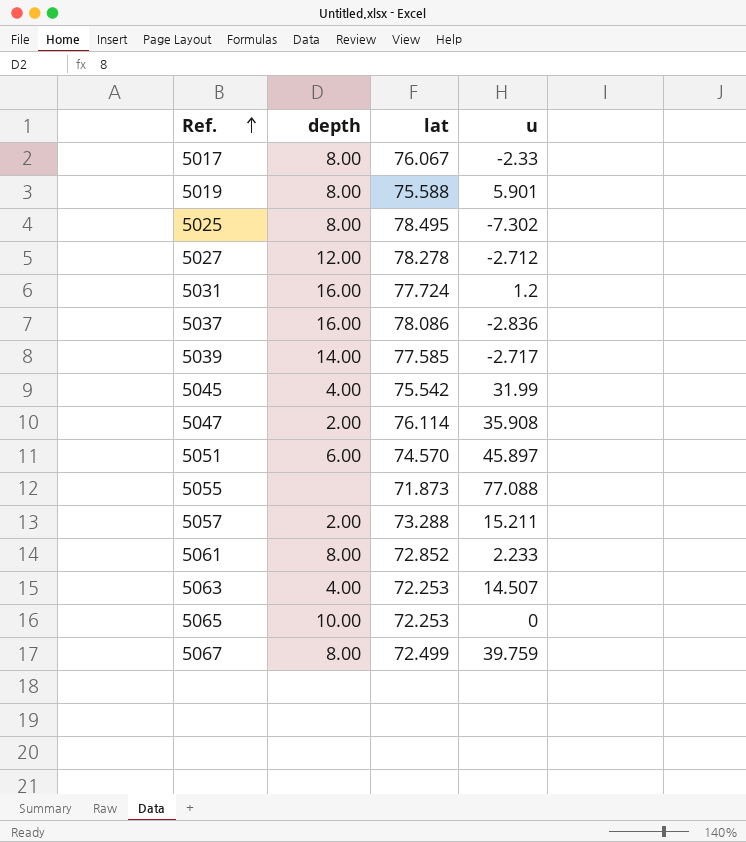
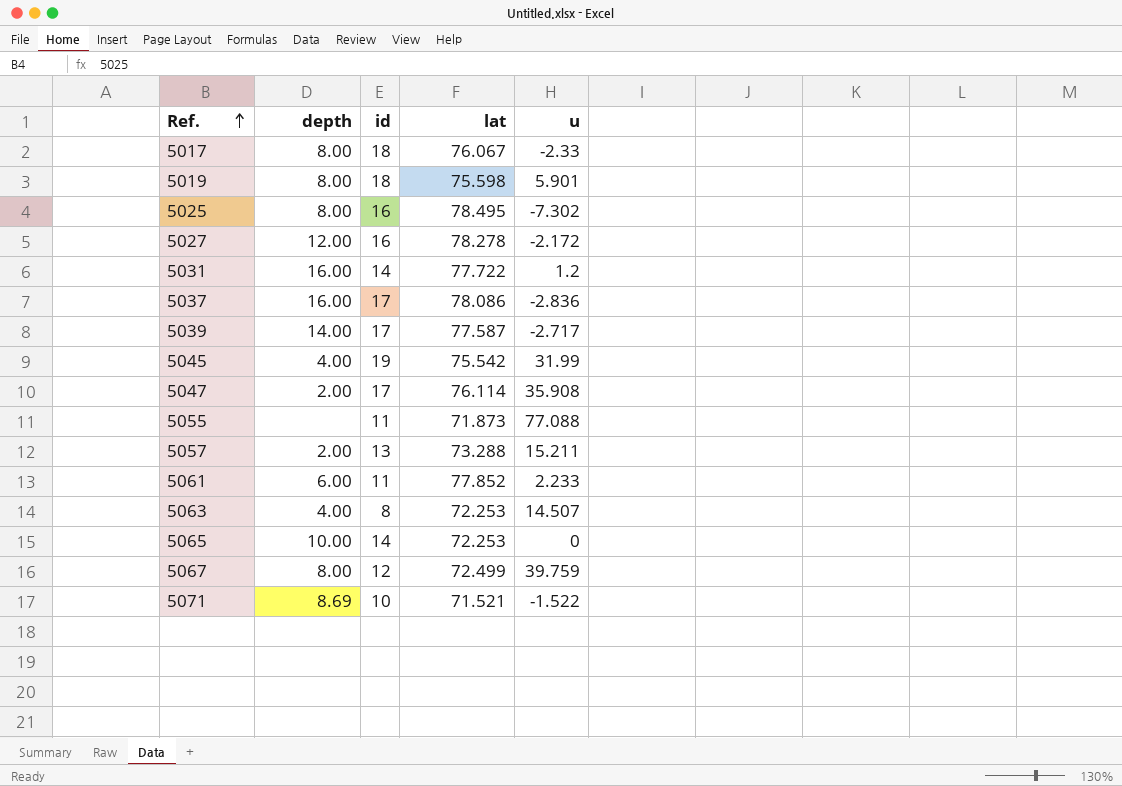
column id | position: none -> 3
row 5051: 6.00 | 74.570 | 45.897 -> none
5019 | lat: 75.588 -> 75.598
5027 | u: -2.712 -> -2.172
5031 | lat: 77.724 -> 77.722
5039 | lat: 77.585 -> 77.587
5061 | depth: 8.00 -> 6.00
5061 | lat: 72.852 -> 77.852
row 5071: none -> 8.69 | 10 | 71.521 | -1.522

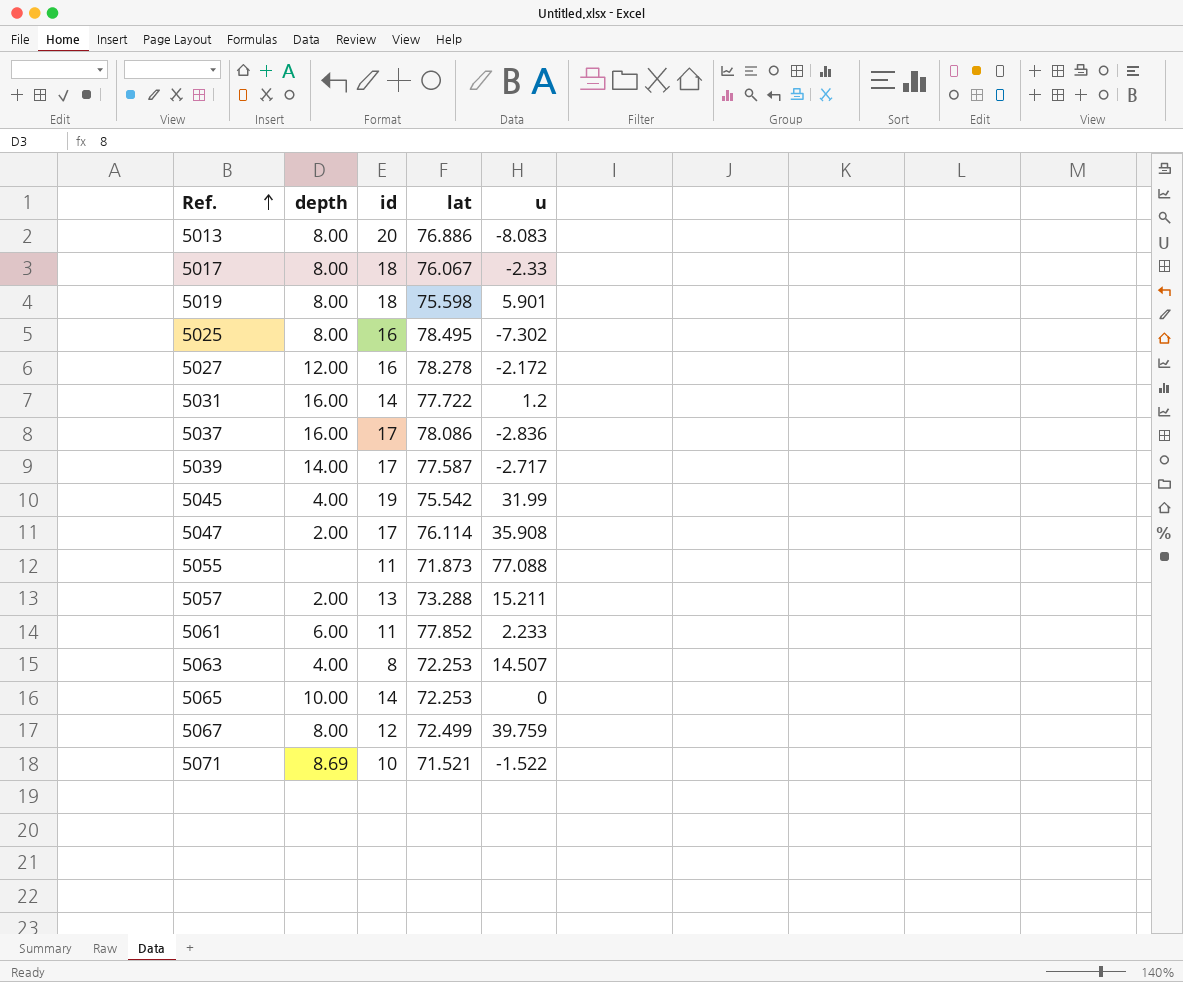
row 5013: none -> 8.00 | 20 | 76.886 | -8.083

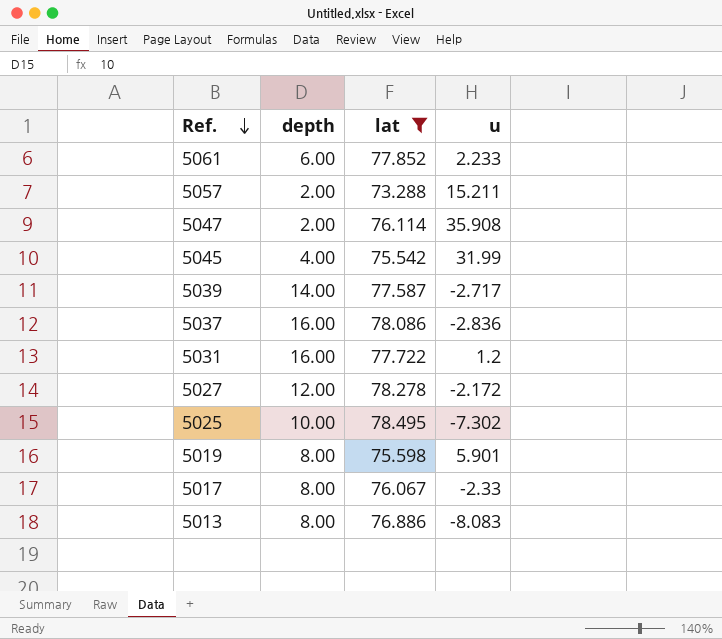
filter: none -> lat >= 73.288
row order: Ref. ascending -> Ref. descending
column id | position: 3 -> none
5025 | depth: 8.00 -> 10.00

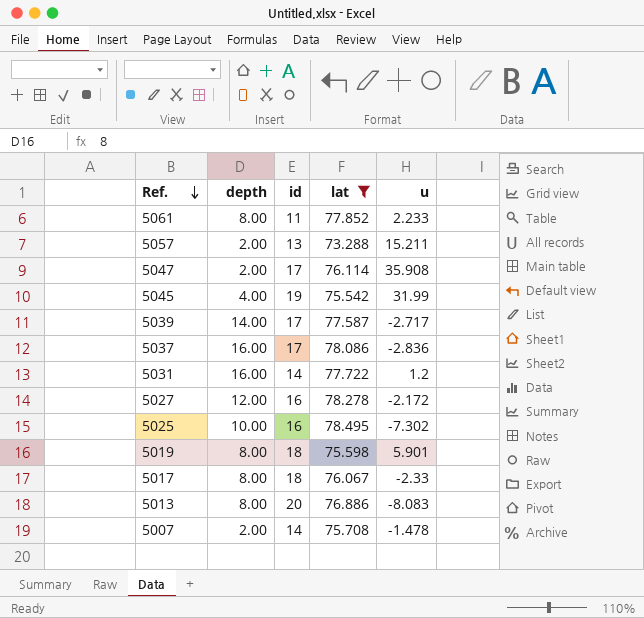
column id | position: none -> 3
5061 | depth: 6.00 -> 8.00
row 5007: none -> 2.00 | 14 | 75.708 | -1.478

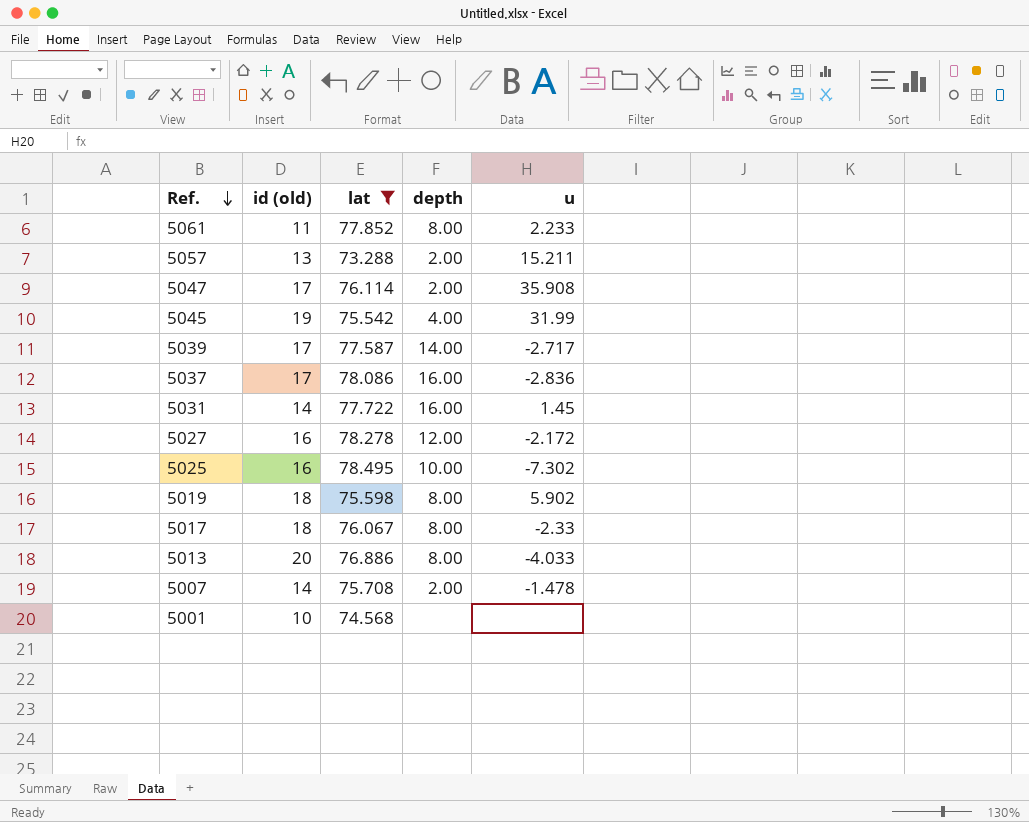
column name: id -> id (old)
column depth | position: 2 -> 4
5031 | u: 1.2 -> 1.45
5019 | u: 5.901 -> 5.902
5013 | u: -8.083 -> -4.033
row 5001: none -> 10 | 74.568 | none | none

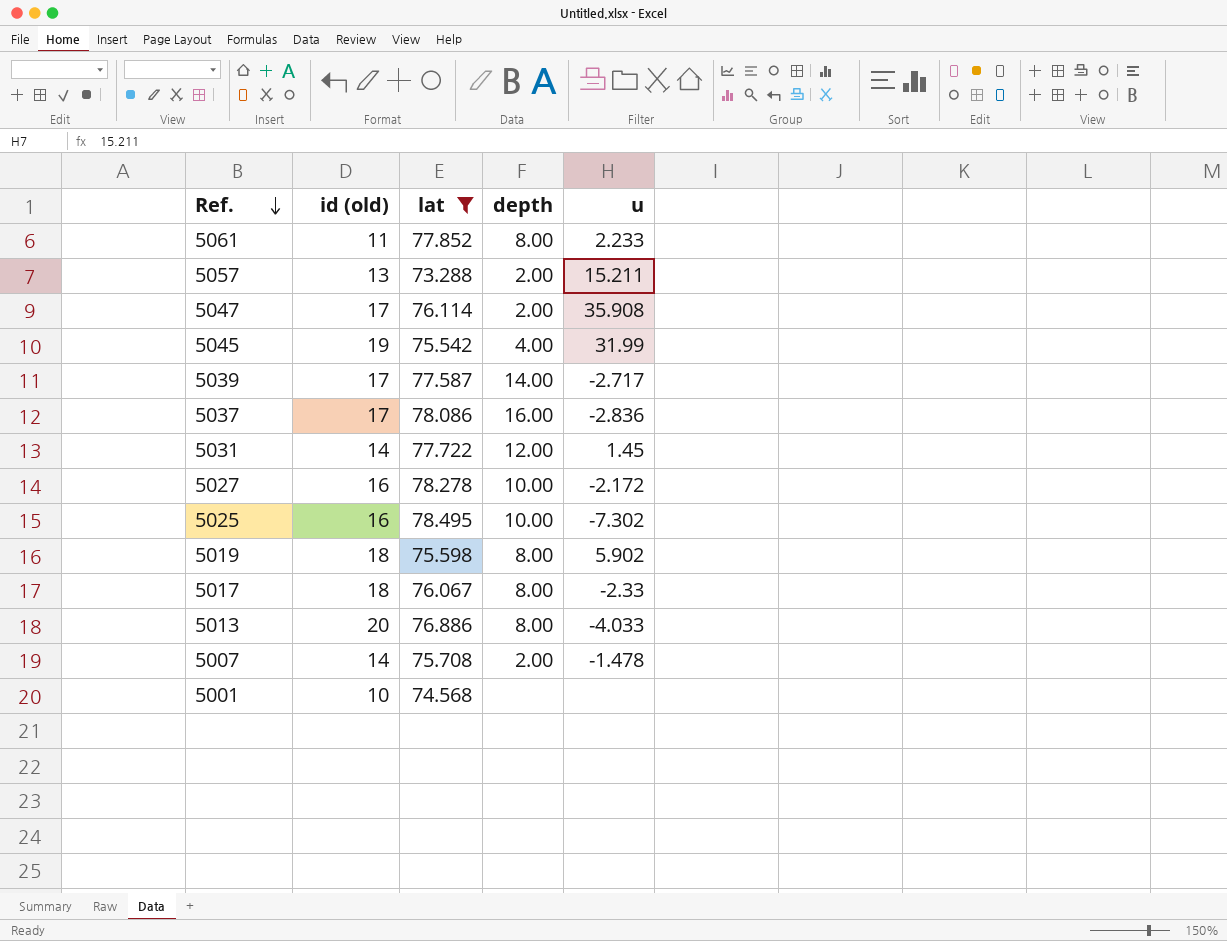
5031 | depth: 16.00 -> 12.00
5027 | depth: 12.00 -> 10.00

